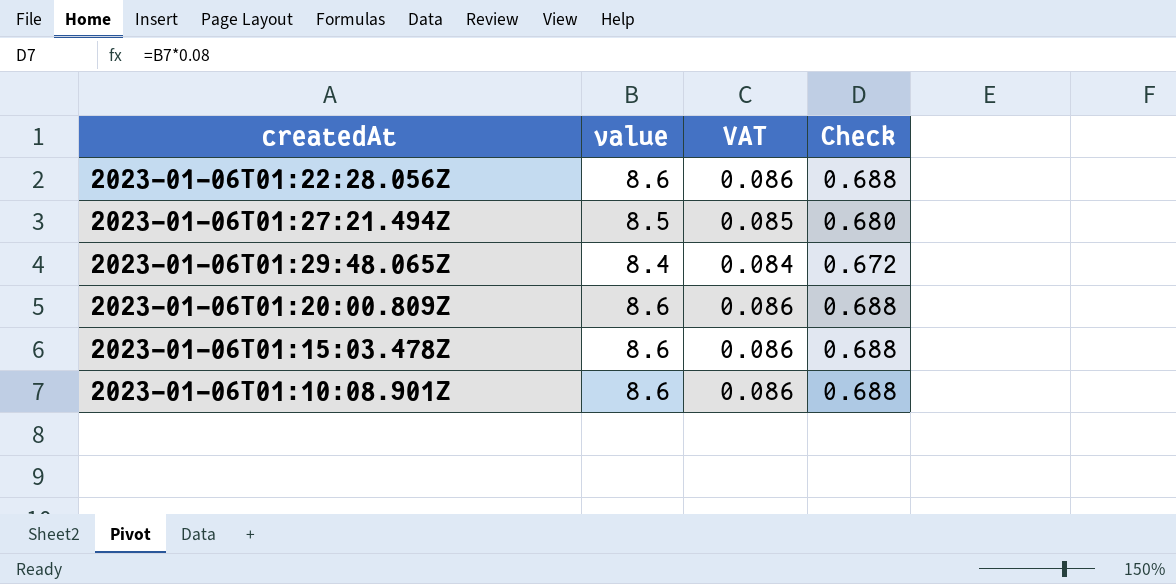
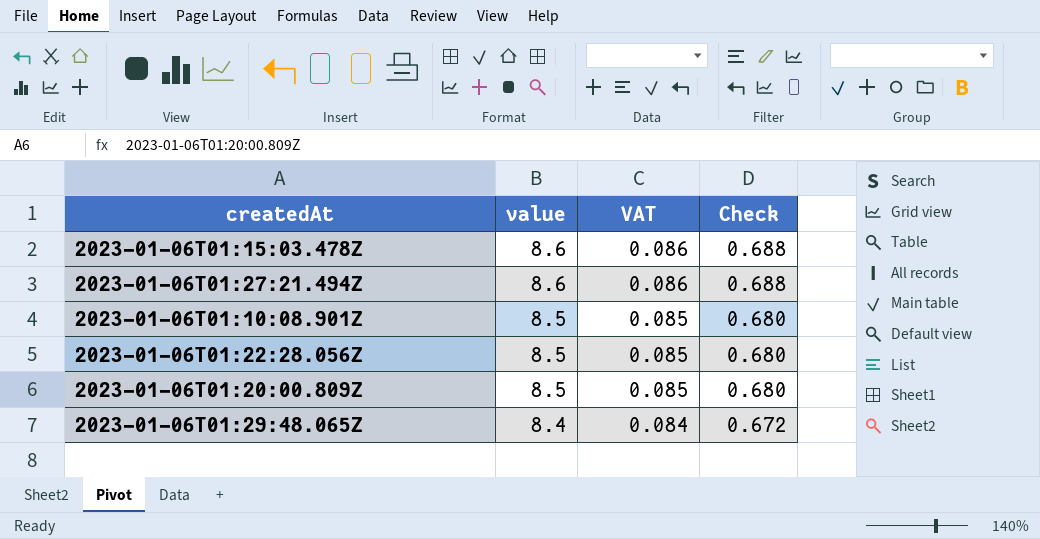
row order: none -> value descending
2023-01-06T01:27:21.494Z | value: 8.5 -> 8.6
2023-01-06T01:27:21.494Z | VAT: 0.085 -> 0.086
2023-01-06T01:27:21.494Z | Check: 0.680 -> 0.688
2023-01-06T01:10:08.901Z | value: 8.6 -> 8.5
2023-01-06T01:10:08.901Z | VAT: 0.086 -> 0.085
2023-01-06T01:10:08.901Z | Check: 0.688 -> 0.680
2023-01-06T01:22:28.056Z | value: 8.6 -> 8.5
2023-01-06T01:22:28.056Z | VAT: 0.086 -> 0.085
2023-01-06T01:22:28.056Z | Check: 0.688 -> 0.680
2023-01-06T01:20:00.809Z | value: 8.6 -> 8.5
2023-01-06T01:20:00.809Z | VAT: 0.086 -> 0.085
2023-01-06T01:20:00.809Z | Check: 0.688 -> 0.680

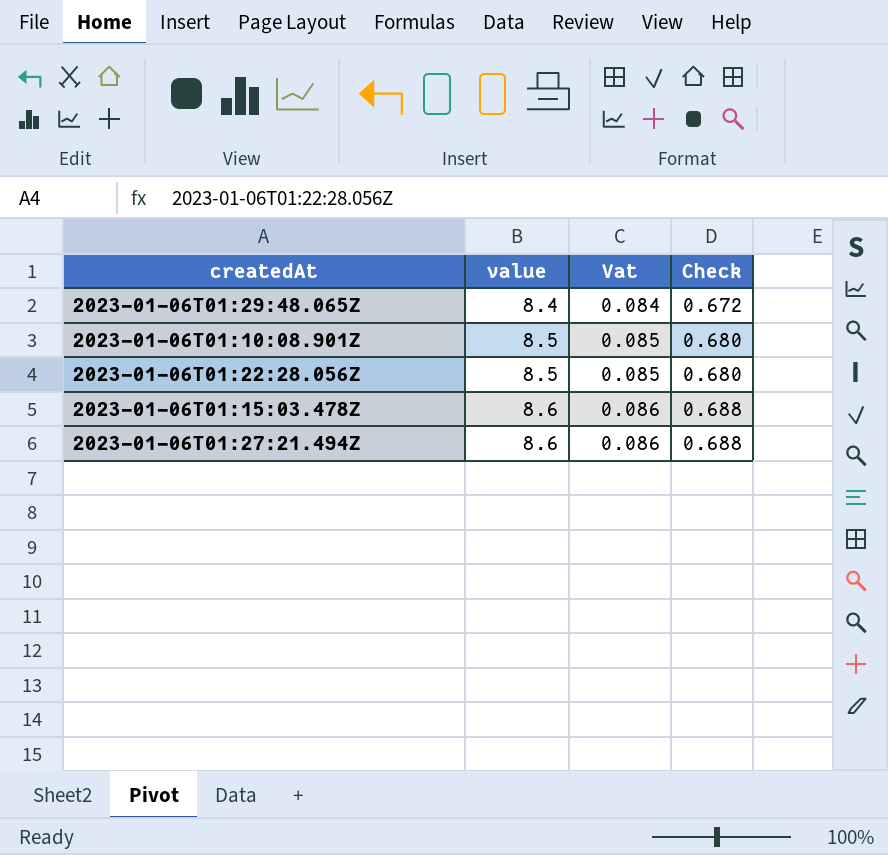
row order: value descending -> value ascending
column name: VAT -> Vat
row 2023-01-06T01:20:00.809Z: 8.5 | 0.085 | 0.680 -> none

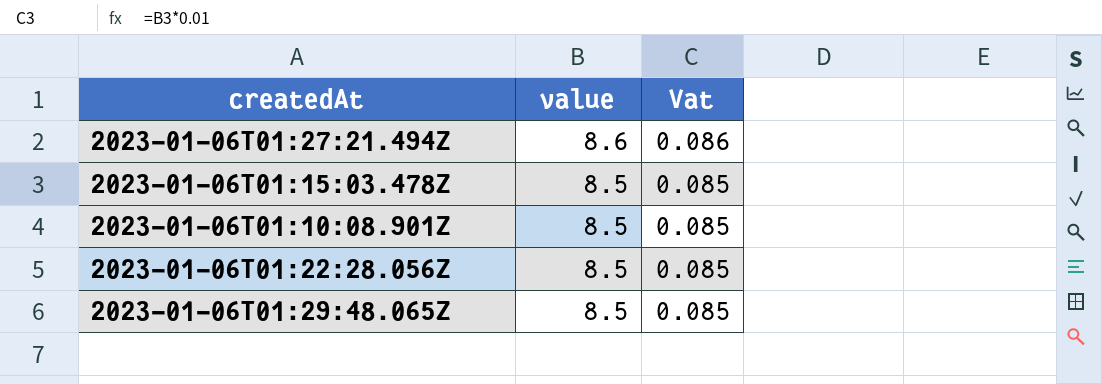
row order: value ascending -> value descending
column Check | formula: [value] * 0.08 -> none
2023-01-06T01:15:03.478Z | value: 8.6 -> 8.5
2023-01-06T01:15:03.478Z | Vat: 0.086 -> 0.085
2023-01-06T01:29:48.065Z | value: 8.4 -> 8.5
2023-01-06T01:29:48.065Z | Vat: 0.084 -> 0.085

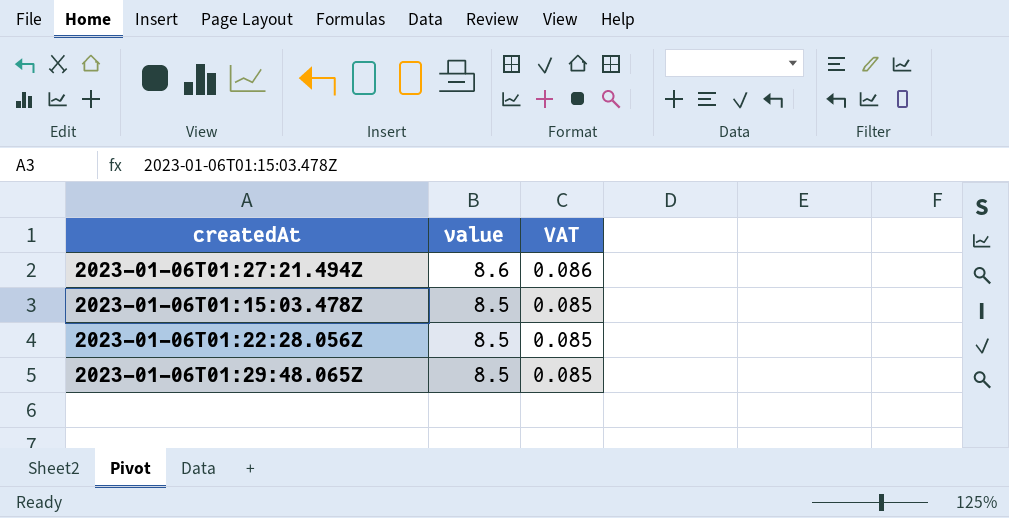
column name: Vat -> VAT
row 2023-01-06T01:10:08.901Z: 8.5 | 0.085 -> none

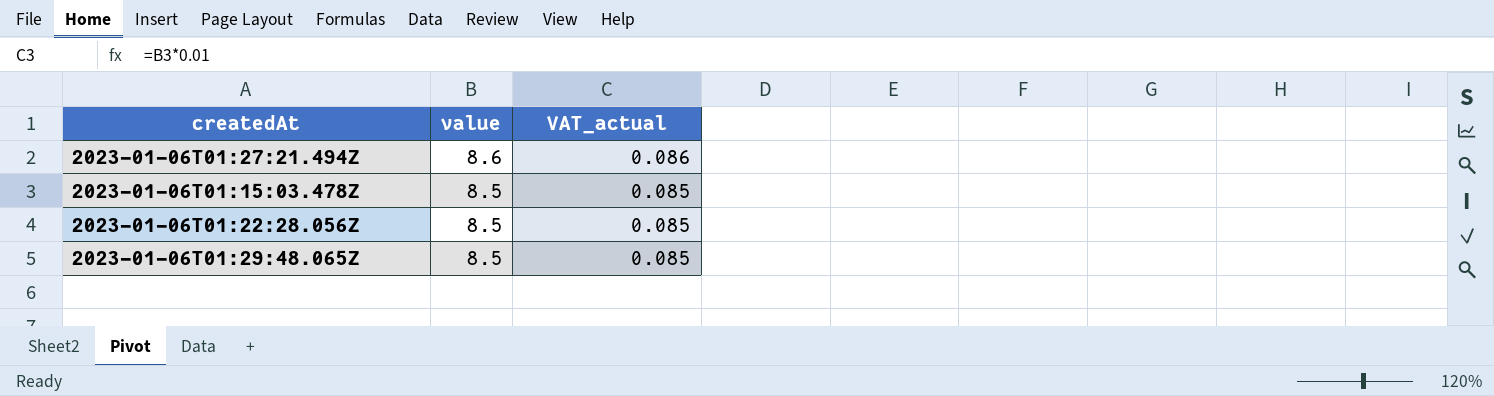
column name: VAT -> VAT_actual

